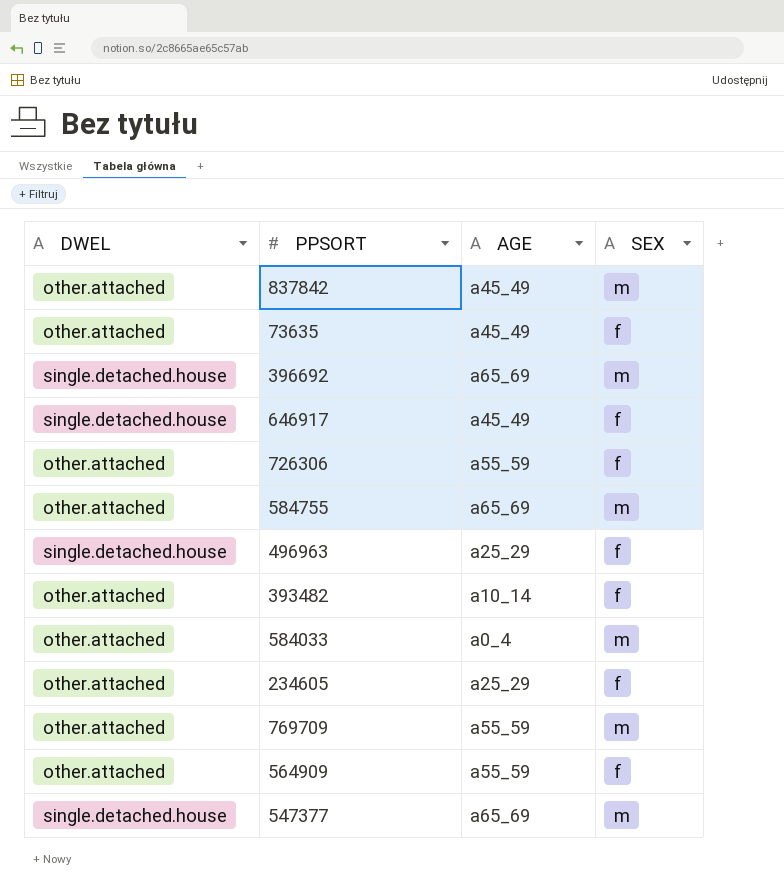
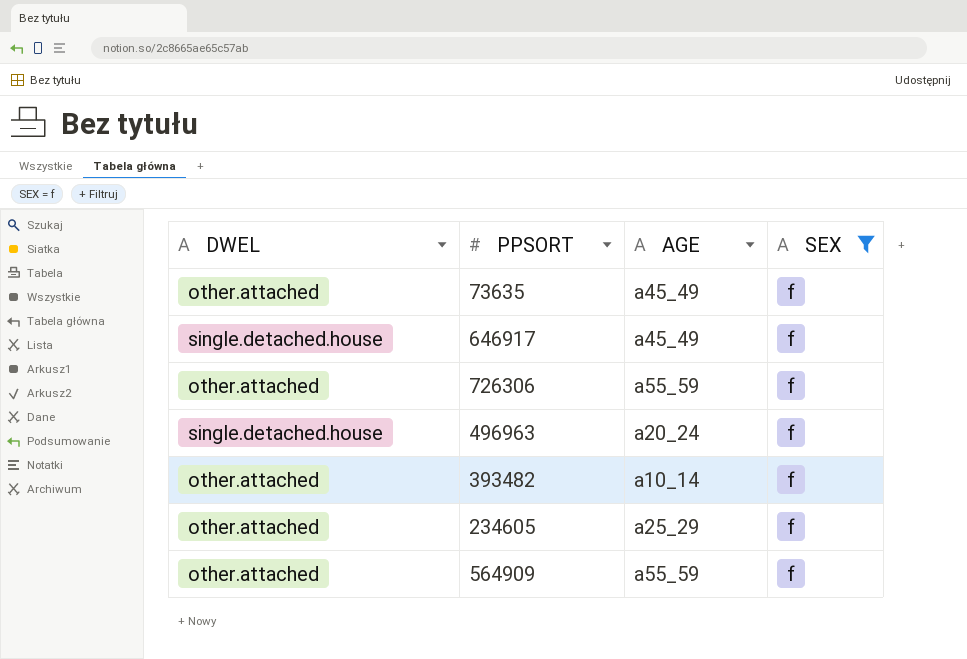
filter: none -> SEX = f
496963 | AGE: a25_29 -> a20_24

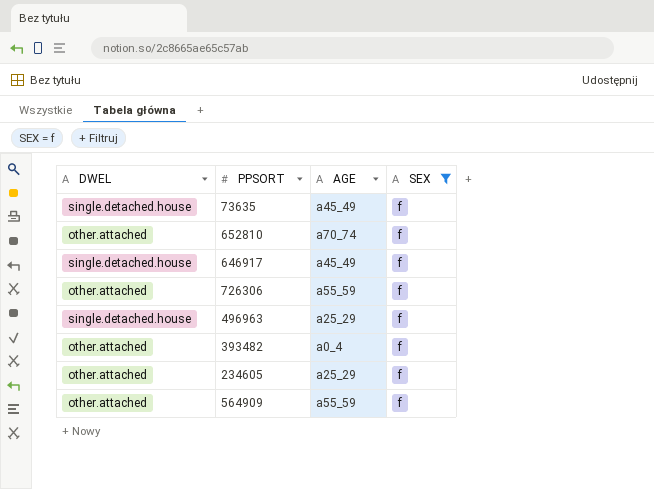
73635 | DWEL: other.attached -> single.detached.house
row 652810: none -> other.attached | a70_74 | f
496963 | AGE: a20_24 -> a25_29
393482 | AGE: a10_14 -> a0_4

